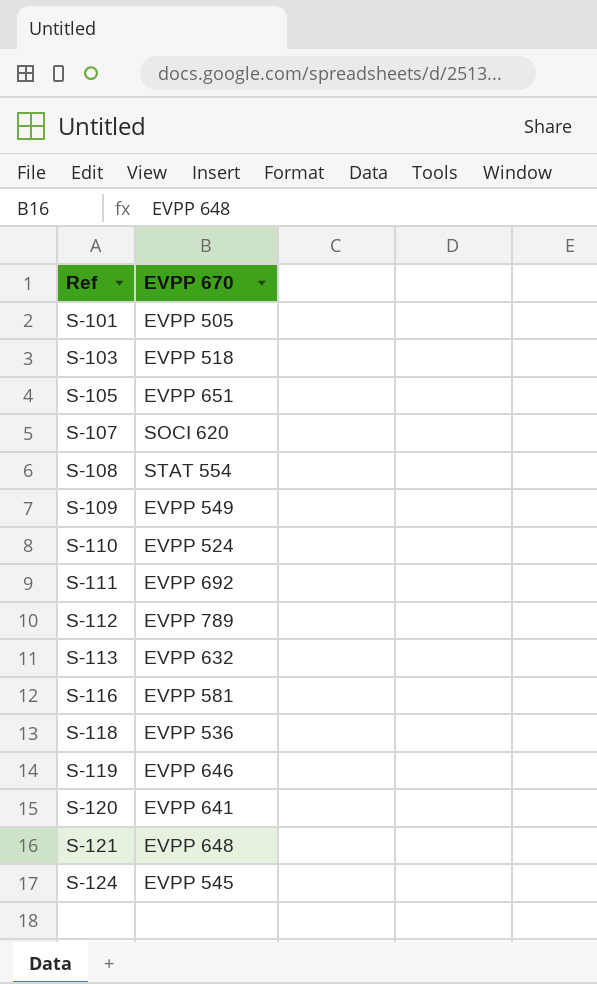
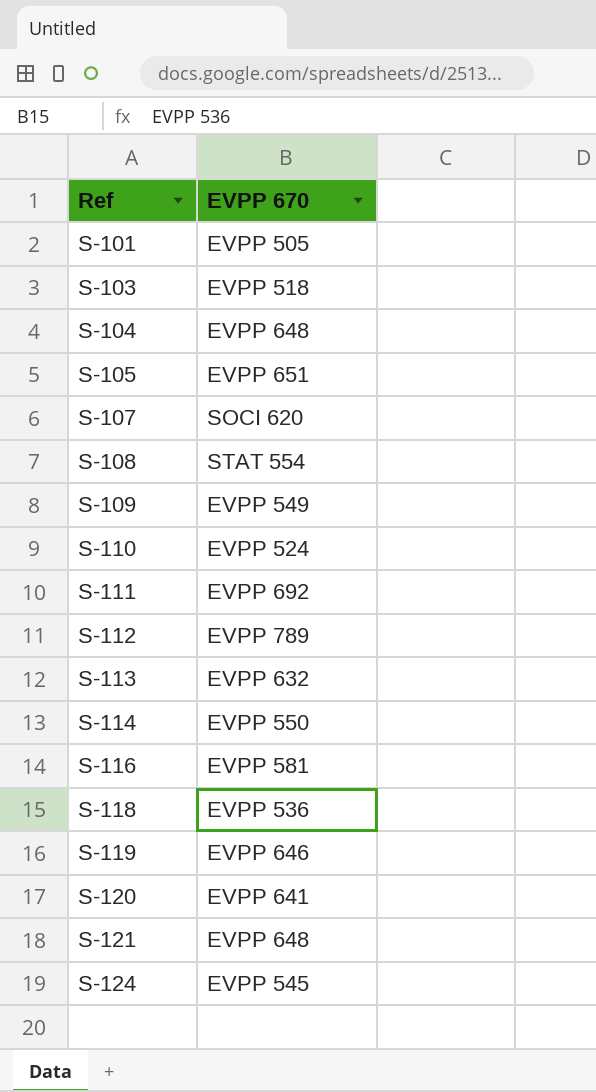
row S-104: none -> EVPP 648
row S-114: none -> EVPP 550

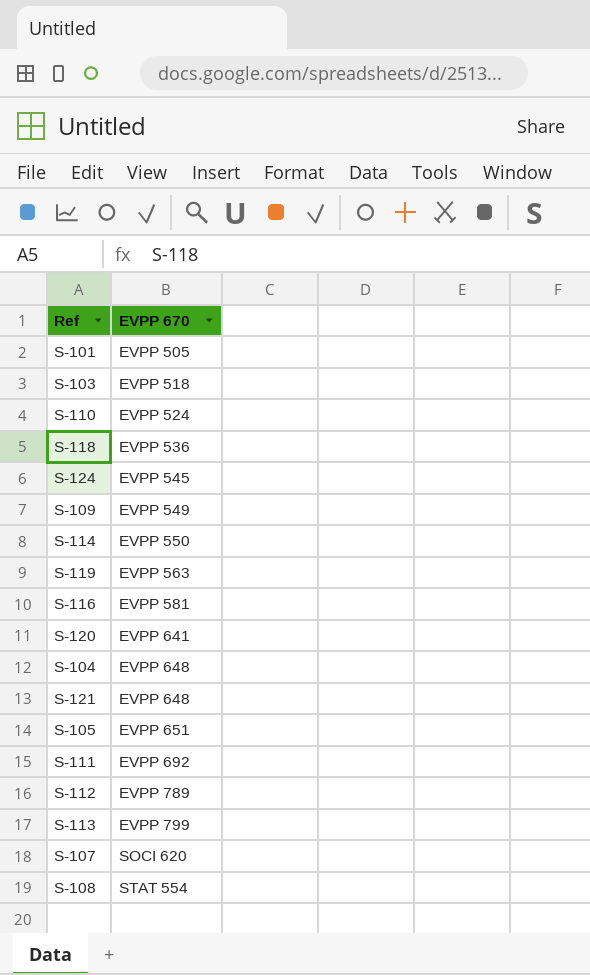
row order: Ref ascending -> EVPP 670 ascending
S-119 | EVPP 670: EVPP 646 -> EVPP 563
S-113 | EVPP 670: EVPP 632 -> EVPP 799

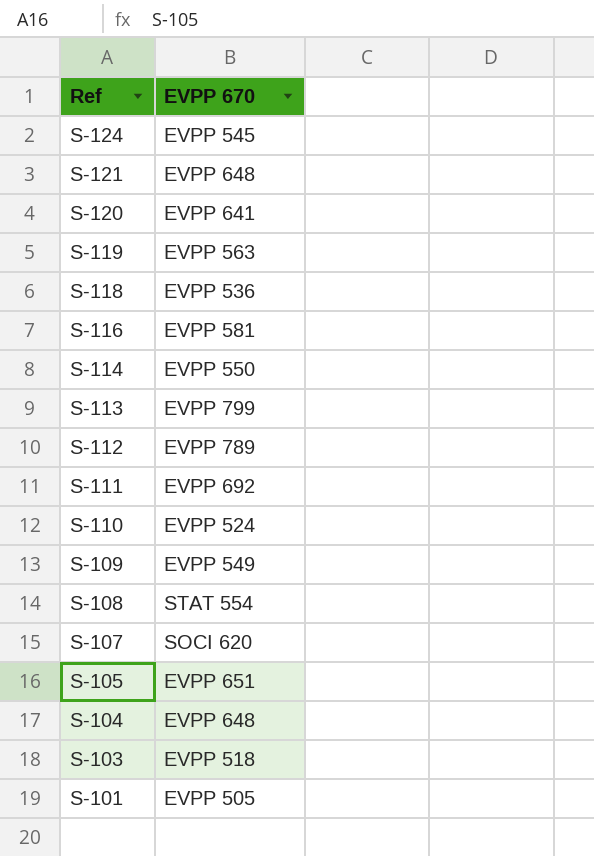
row order: EVPP 670 ascending -> Ref descending

